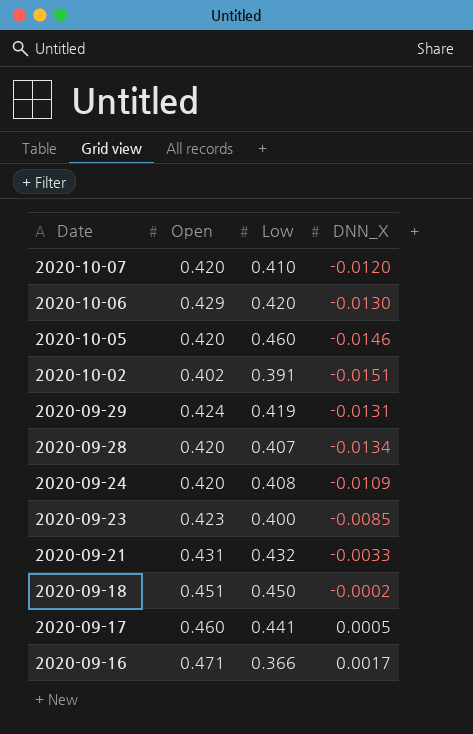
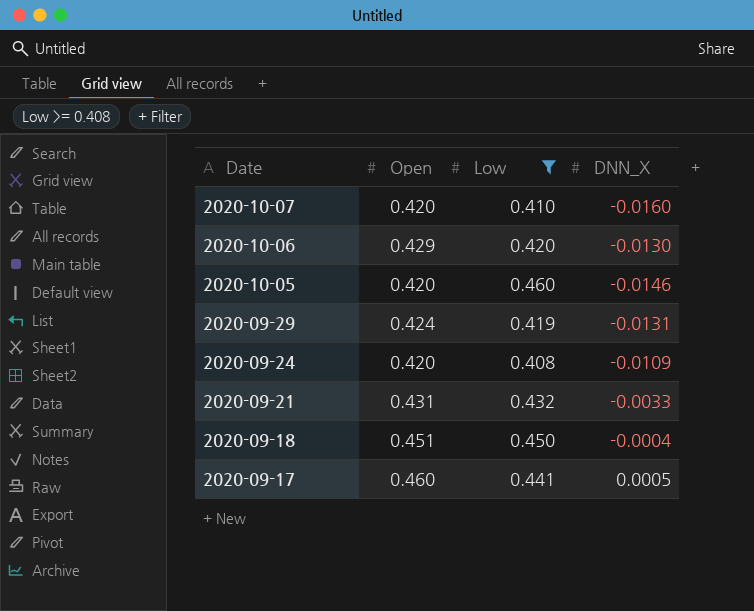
filter: none -> Low >= 0.408
2020-10-07 | DNN_X: -0.0120 -> -0.0160
2020-09-18 | DNN_X: -0.0002 -> -0.0004

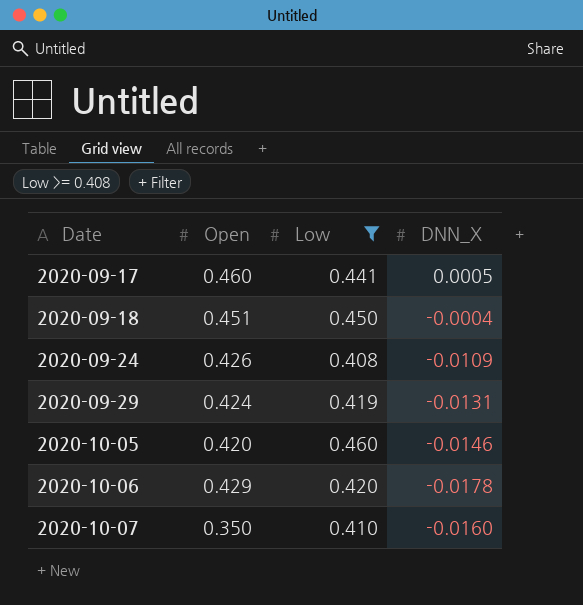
row order: Date descending -> Date ascending
row 2020-09-21: 0.431 | 0.432 | -0.0033 -> none
2020-09-24 | Open: 0.420 -> 0.426
2020-10-06 | DNN_X: -0.0130 -> -0.0178
2020-10-07 | Open: 0.420 -> 0.350

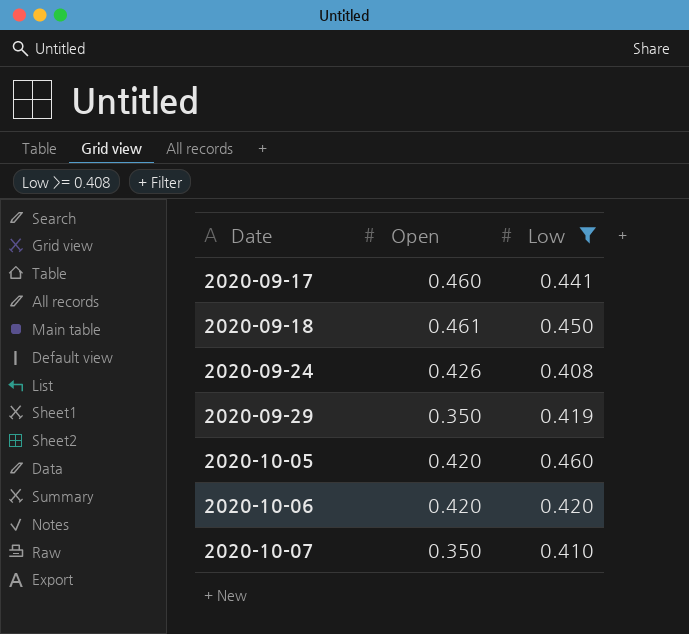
column DNN_X | position: 4 -> none
2020-09-18 | Open: 0.451 -> 0.461
2020-09-29 | Open: 0.424 -> 0.350
2020-10-06 | Open: 0.429 -> 0.420

